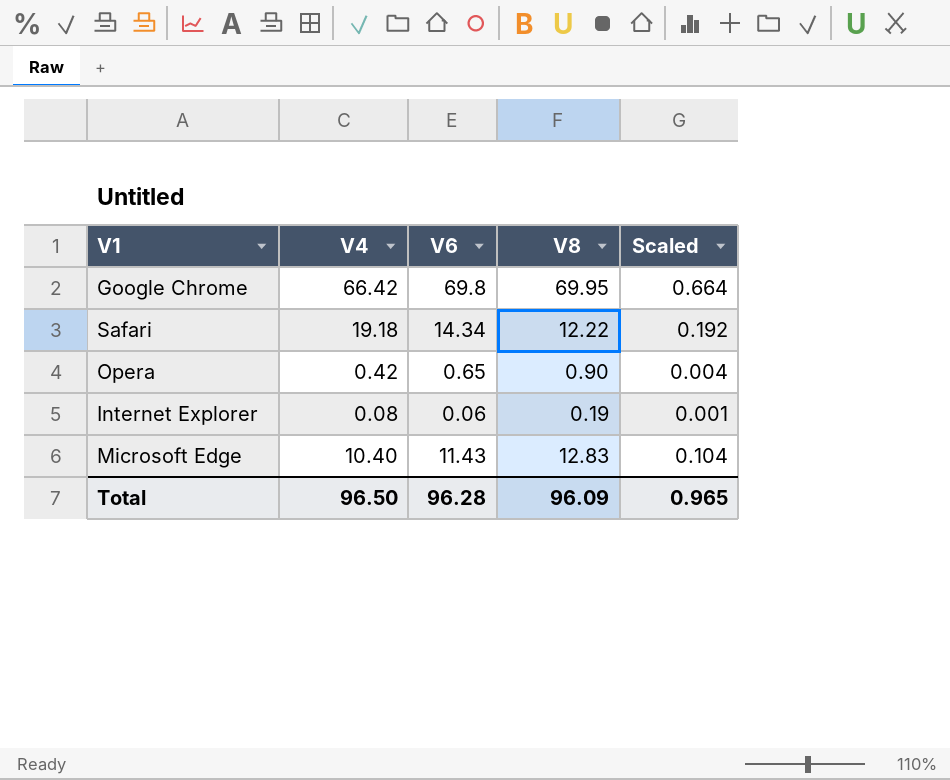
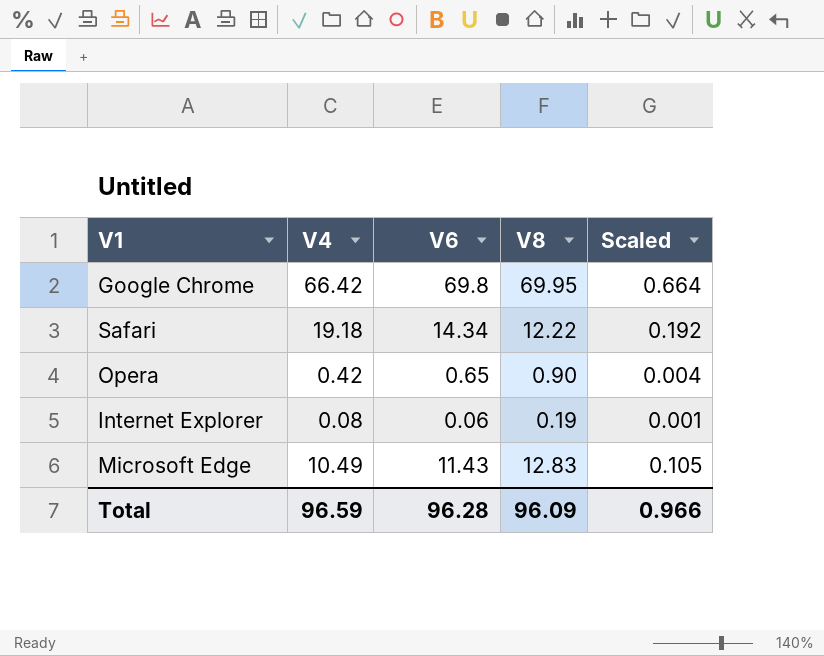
Microsoft Edge | V4: 10.40 -> 10.49
Microsoft Edge | Scaled: 0.104 -> 0.105
Total | V4: 96.50 -> 96.59
Total | Scaled: 0.965 -> 0.966

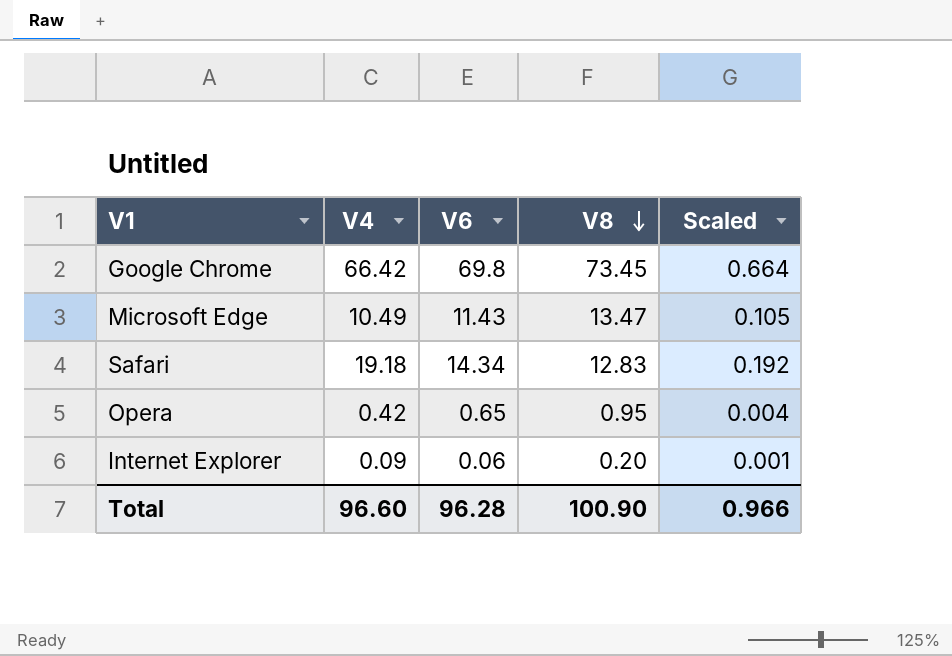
row order: none -> V8 descending
Google Chrome | V8: 69.95 -> 73.45
Microsoft Edge | V8: 12.83 -> 13.47
Safari | V8: 12.22 -> 12.83
Opera | V8: 0.90 -> 0.95
Internet Explorer | V4: 0.08 -> 0.09
Internet Explorer | V8: 0.19 -> 0.20
Total | V4: 96.59 -> 96.60
Total | V8: 96.09 -> 100.90

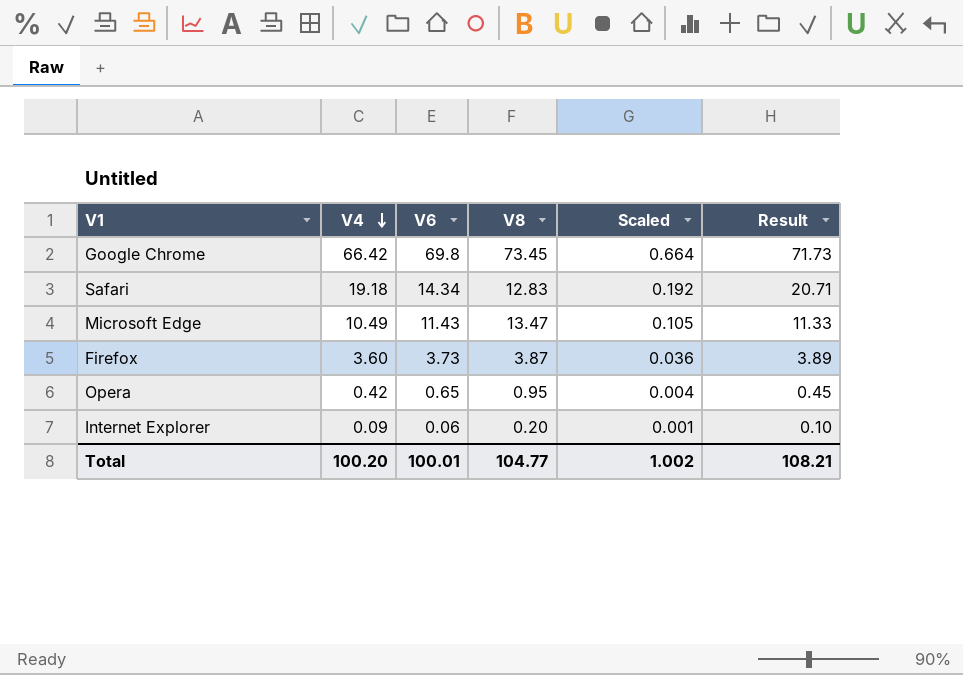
row order: V8 descending -> V4 descending
column Result | formula: none -> [V4] * 1.08
row Firefox: none -> 3.60 | 3.73 | 3.87 | 0.036 | 3.89
Total | V4: 96.60 -> 100.20
Total | V6: 96.28 -> 100.01
Total | V8: 100.90 -> 104.77
Total | Scaled: 0.966 -> 1.002

